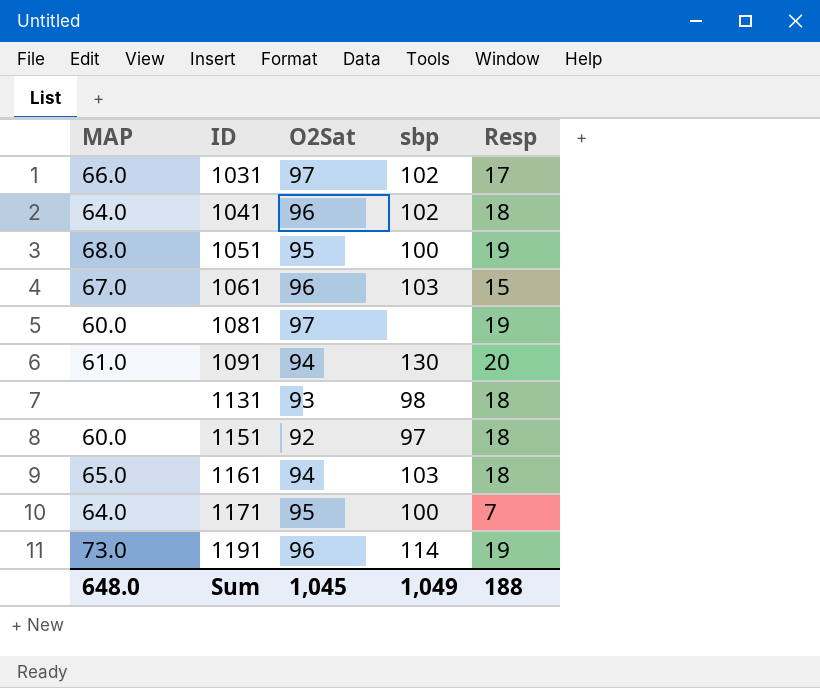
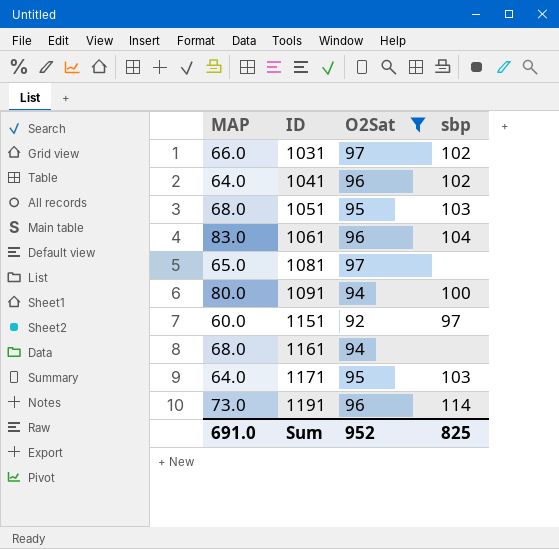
filter: none -> O2Sat != 93
column Resp | position: 5 -> none
1051 | sbp: 100 -> 103
1061 | MAP: 67.0 -> 83.0
1061 | sbp: 103 -> 104
1081 | MAP: 60.0 -> 65.0
1091 | MAP: 61.0 -> 80.0
1091 | sbp: 130 -> 100
1161 | MAP: 65.0 -> 68.0
1161 | sbp: 103 -> none
1171 | sbp: 100 -> 103
Sum | MAP: 648.0 -> 691.0
Sum | O2Sat: 1,045 -> 952
Sum | sbp: 1,049 -> 825

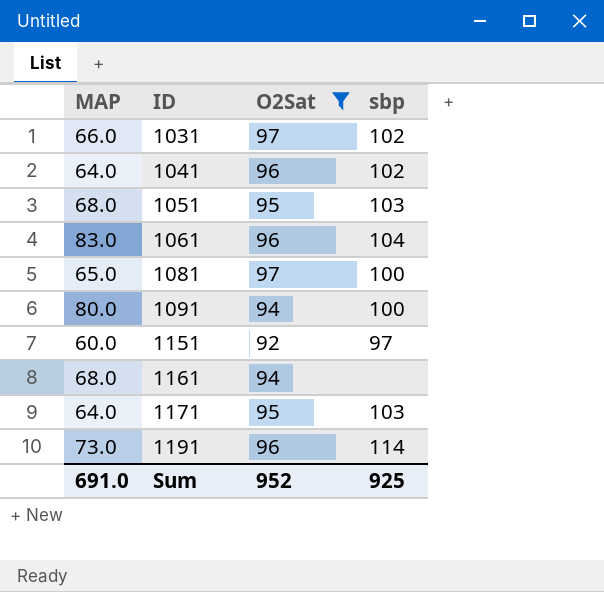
1081 | sbp: none -> 100
Sum | sbp: 825 -> 925

